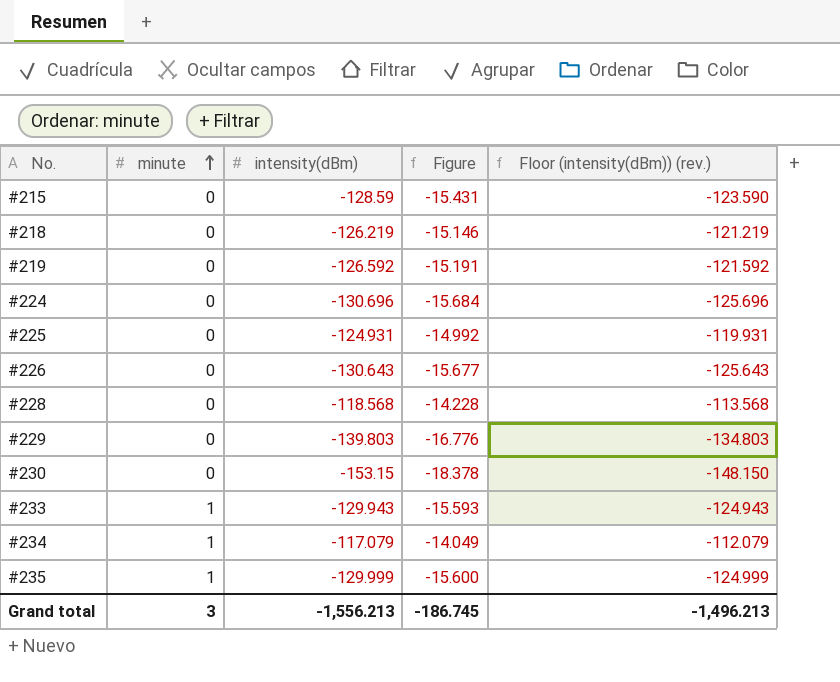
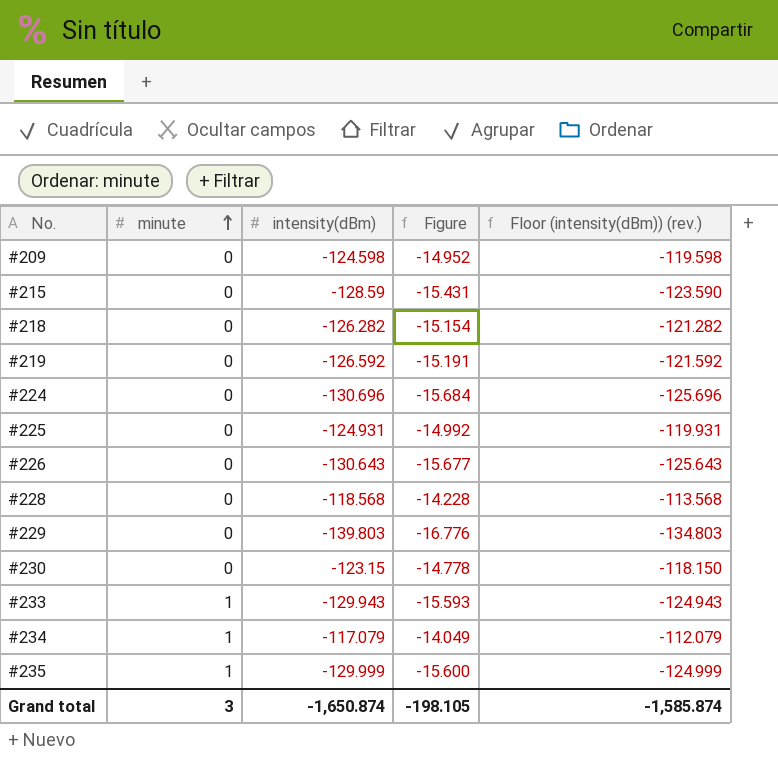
row #209: none -> 0 | -124.598 | -14.952 | -119.598
#218 | intensity(dBm): -126.219 -> -126.282
#218 | Figure: -15.146 -> -15.154
#218 | Floor (intensity(dBm)) (rev.): -121.219 -> -121.282
#230 | intensity(dBm): -153.15 -> -123.15
#230 | Figure: -18.378 -> -14.778
#230 | Floor (intensity(dBm)) (rev.): -148.150 -> -118.150
Grand total | intensity(dBm): -1,556.213 -> -1,650.874
Grand total | Figure: -186.745 -> -198.105
Grand total | Floor (intensity(dBm)) (rev.): -1,496.213 -> -1,585.874

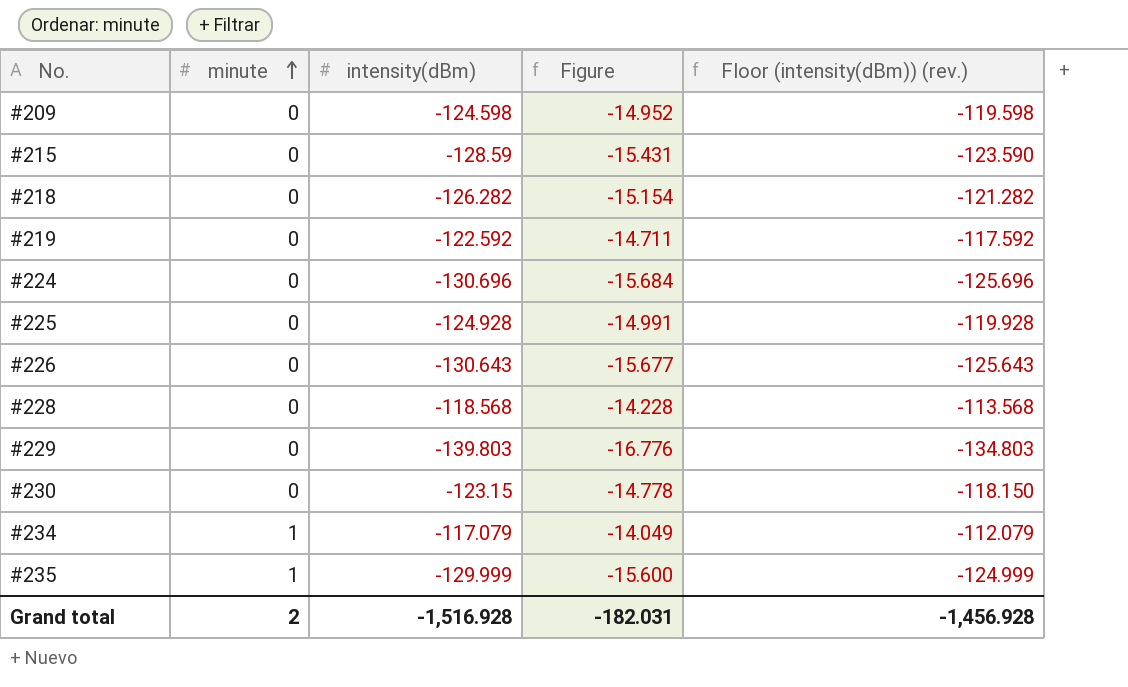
row #233: 1 | -129.943 | -15.593 | -124.943 -> none
#219 | intensity(dBm): -126.592 -> -122.592
#219 | Figure: -15.191 -> -14.711
#219 | Floor (intensity(dBm)) (rev.): -121.592 -> -117.592
#225 | intensity(dBm): -124.931 -> -124.928
#225 | Figure: -14.992 -> -14.991
#225 | Floor (intensity(dBm)) (rev.): -119.931 -> -119.928
Grand total | minute: 3 -> 2
Grand total | intensity(dBm): -1,650.874 -> -1,516.928
Grand total | Figure: -198.105 -> -182.031
Grand total | Floor (intensity(dBm)) (rev.): -1,585.874 -> -1,456.928

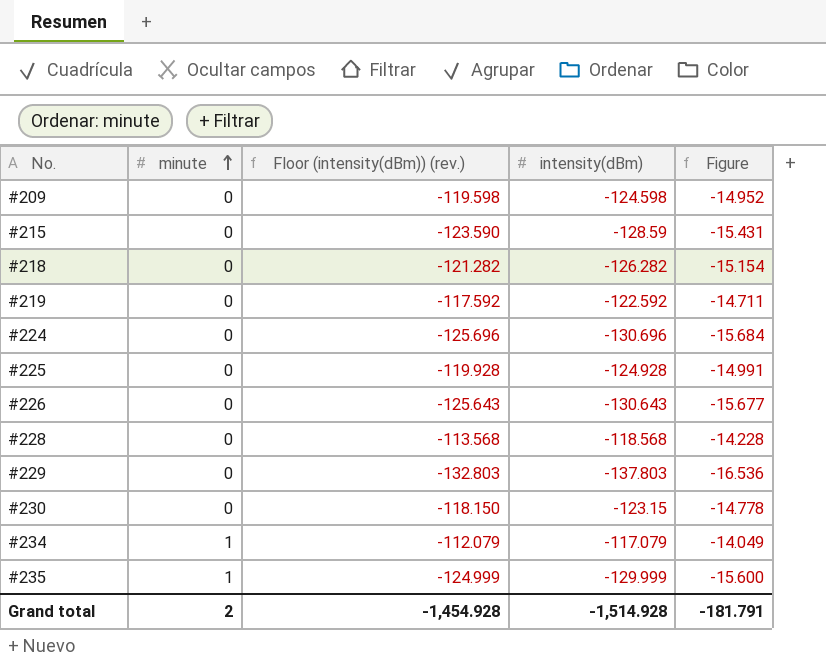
column Floor (intensity(dBm)) (rev.) | position: 5 -> 3
#229 | Floor (intensity(dBm)) (rev.): -134.803 -> -132.803
#229 | intensity(dBm): -139.803 -> -137.803
#229 | Figure: -16.776 -> -16.536
Grand total | Floor (intensity(dBm)) (rev.): -1,456.928 -> -1,454.928
Grand total | intensity(dBm): -1,516.928 -> -1,514.928
Grand total | Figure: -182.031 -> -181.791

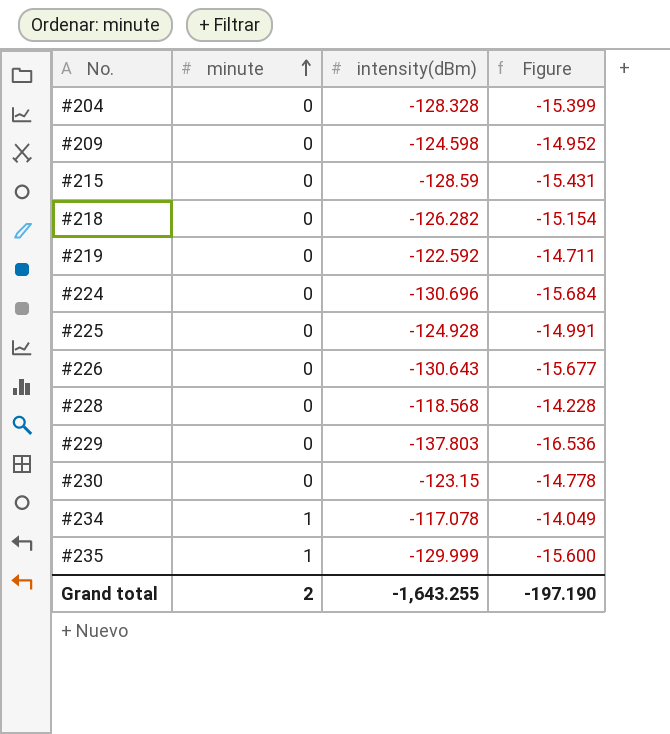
column Floor (intensity(dBm)) (rev.) | formula: [intensity(dBm)] + 5 -> none
row #204: none -> 0 | -128.328 | -15.399
#234 | intensity(dBm): -117.079 -> -117.078
Grand total | intensity(dBm): -1,514.928 -> -1,643.255
Grand total | Figure: -181.791 -> -197.190

